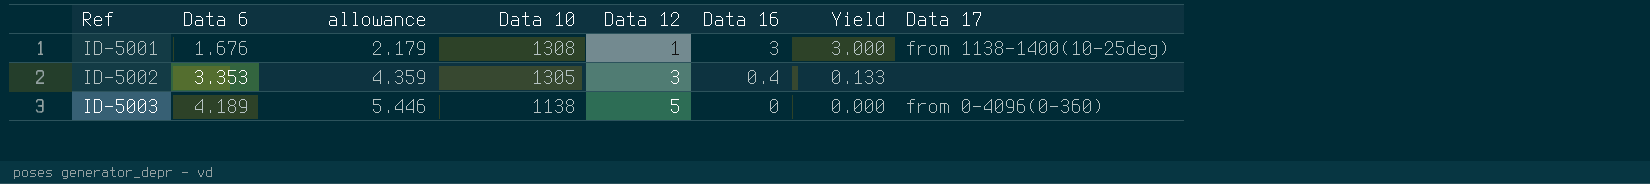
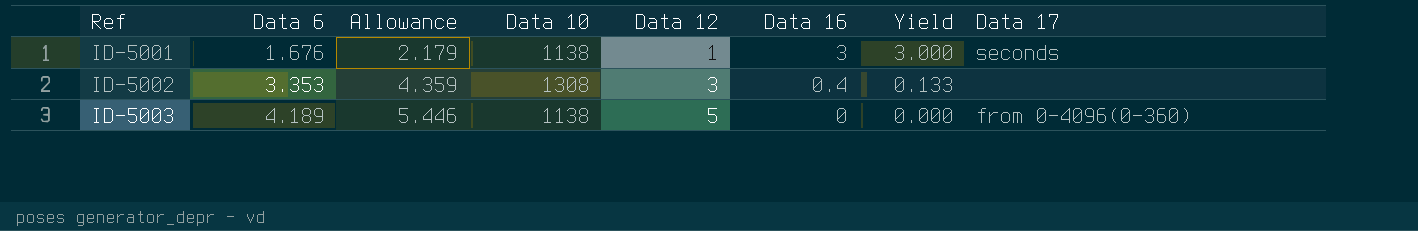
column name: allowance -> Allowance
ID-5001 | Data 10: 1308 -> 1138
ID-5001 | Data 17: from 1138-1400(10-25deg) -> seconds
ID-5002 | Data 10: 1305 -> 1308

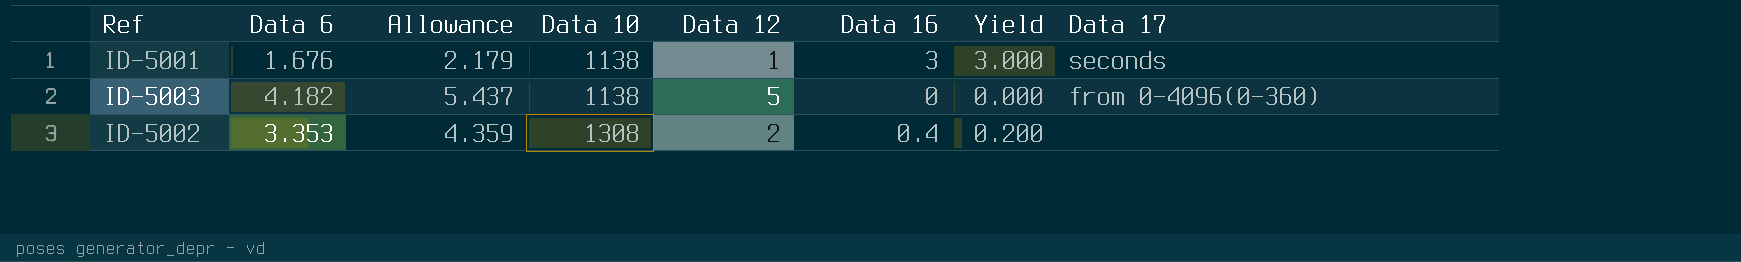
row order: Ref ascending -> Data 10 ascending
ID-5003 | Data 6: 4.189 -> 4.182
ID-5003 | Allowance: 5.446 -> 5.437
ID-5002 | Data 12: 3 -> 2
ID-5002 | Yield: 0.133 -> 0.200

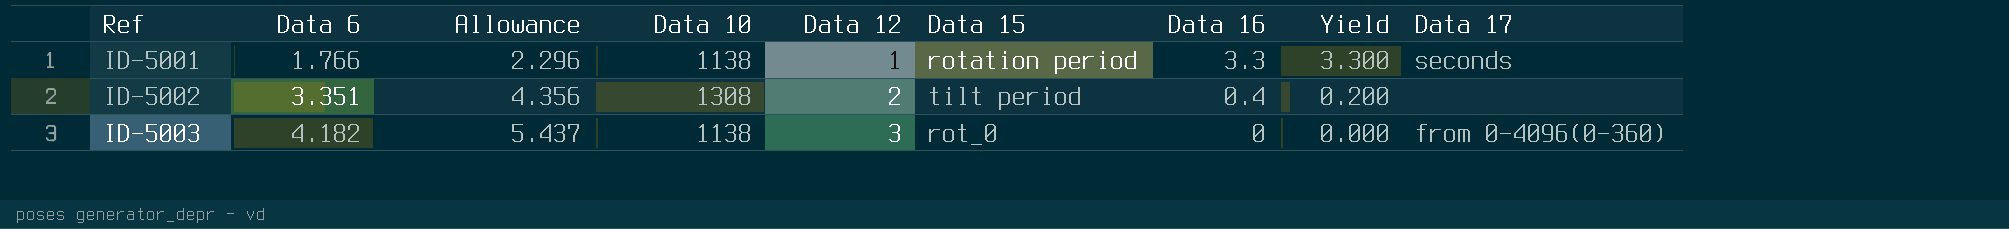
row order: Data 10 ascending -> Ref ascending
column Data 15 | position: none -> 6
ID-5001 | Data 6: 1.676 -> 1.766
ID-5001 | Allowance: 2.179 -> 2.296
ID-5001 | Data 16: 3 -> 3.3
ID-5001 | Yield: 3.000 -> 3.300
ID-5002 | Data 6: 3.353 -> 3.351
ID-5002 | Allowance: 4.359 -> 4.356
ID-5003 | Data 12: 5 -> 3

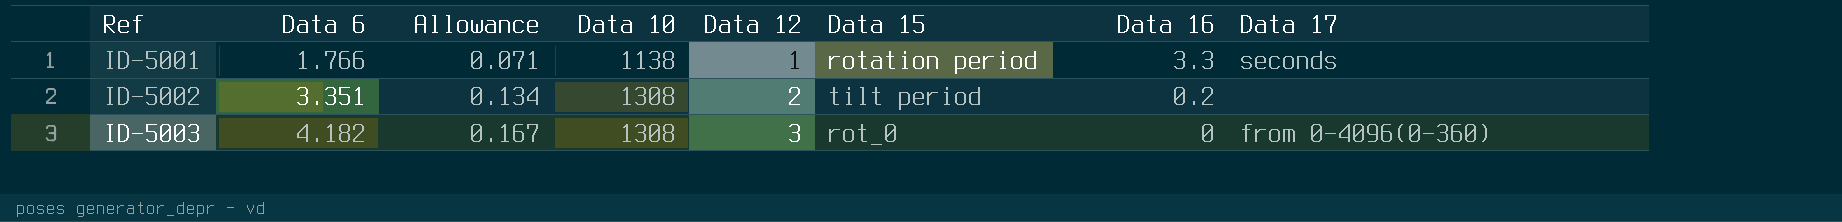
column Yield | formula: [Data 16] / [Data 12] -> none
column Allowance | formula: [Data 6] * 1.3 -> [Data 6] * 0.04
ID-5002 | Data 16: 0.4 -> 0.2
ID-5003 | Data 10: 1138 -> 1308

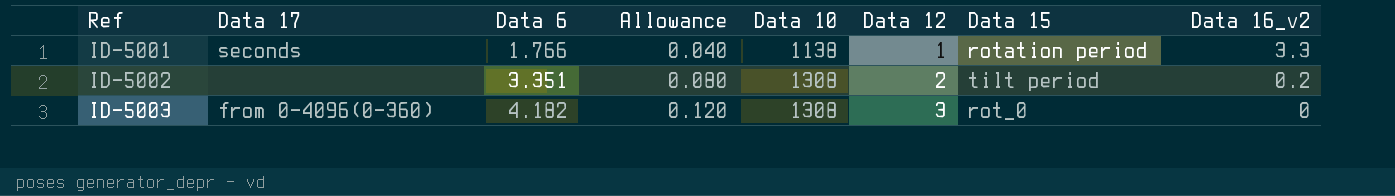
column Data 17 | position: 8 -> 2
column Allowance | formula: [Data 6] * 0.04 -> [Data 12] * 0.04
column name: Data 16 -> Data 16_v2

